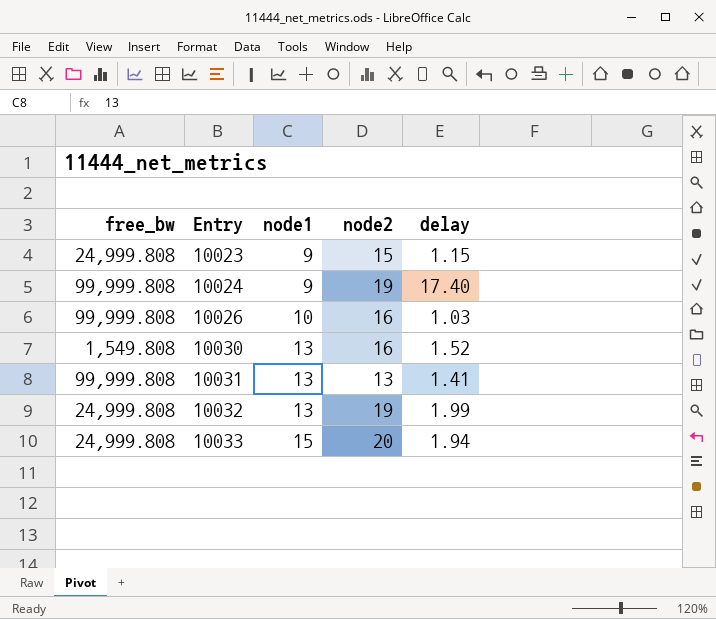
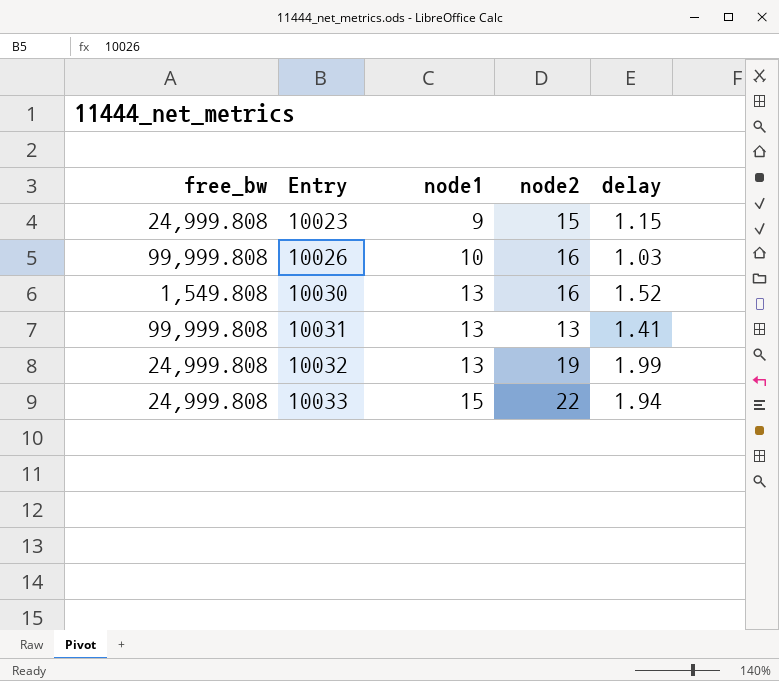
row 10024: 99,999.808 | 9 | 19 | 17.40 -> none
10033 | node2: 20 -> 22

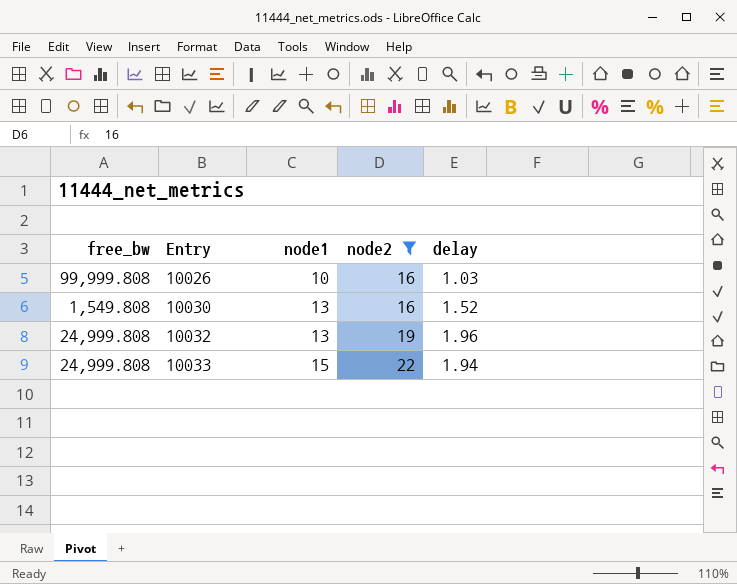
filter: none -> node2 >= 16
10032 | delay: 1.99 -> 1.96

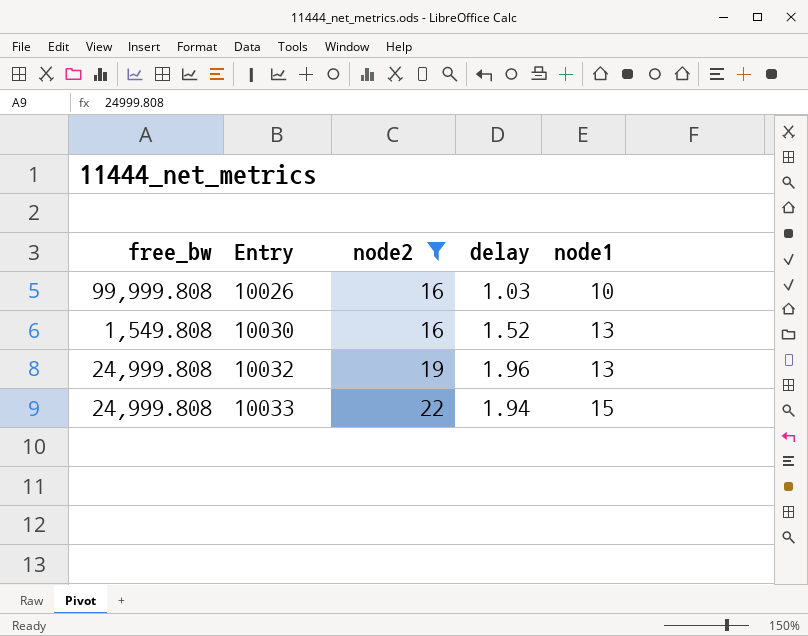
column node1 | position: 3 -> 5

